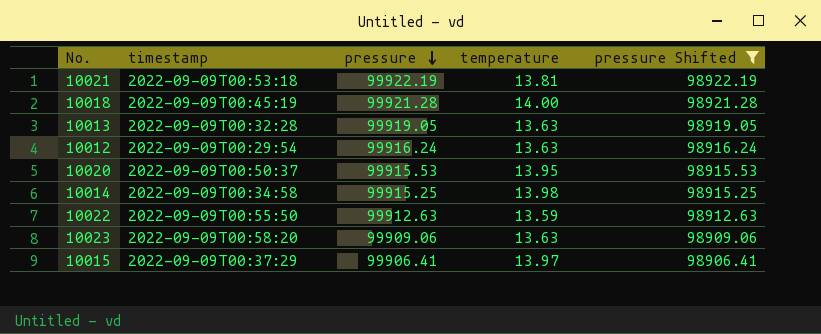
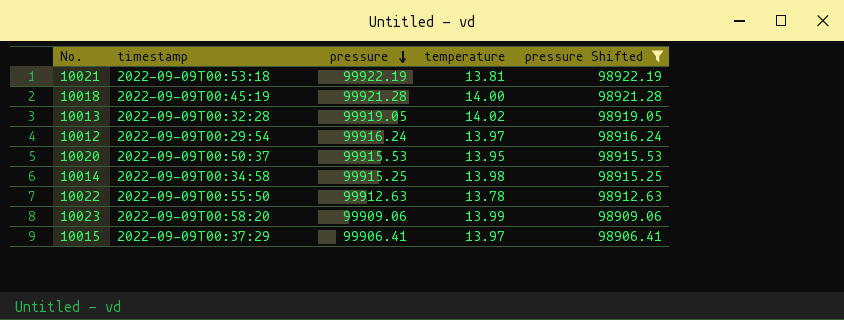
10013 | temperature: 13.63 -> 14.02
10012 | temperature: 13.63 -> 13.97
10022 | temperature: 13.59 -> 13.78
10023 | temperature: 13.63 -> 13.99

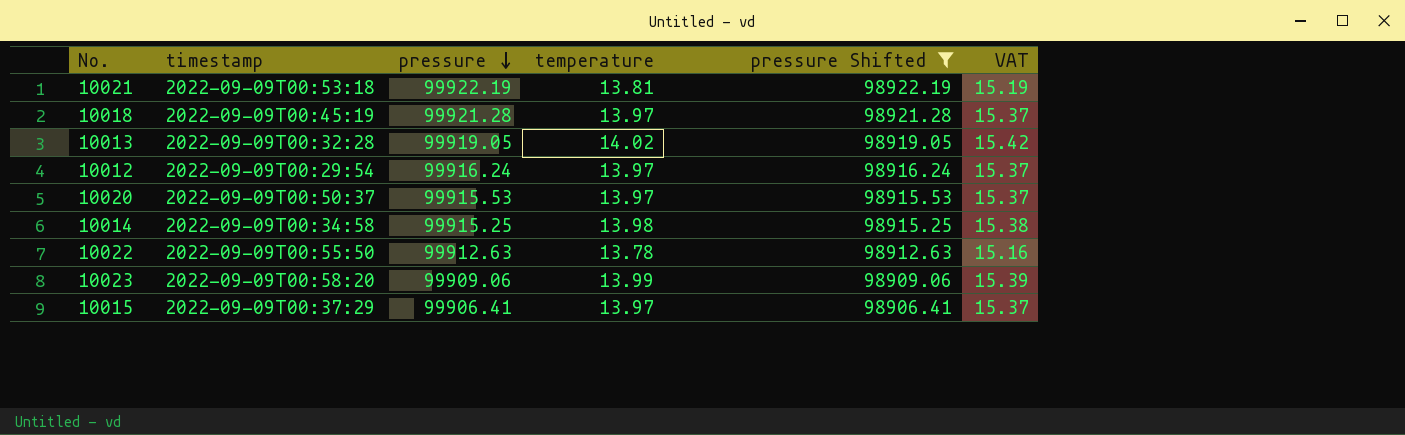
column VAT | formula: none -> [temperature] * 1.1
10018 | temperature: 14.00 -> 13.97
10020 | temperature: 13.95 -> 13.97

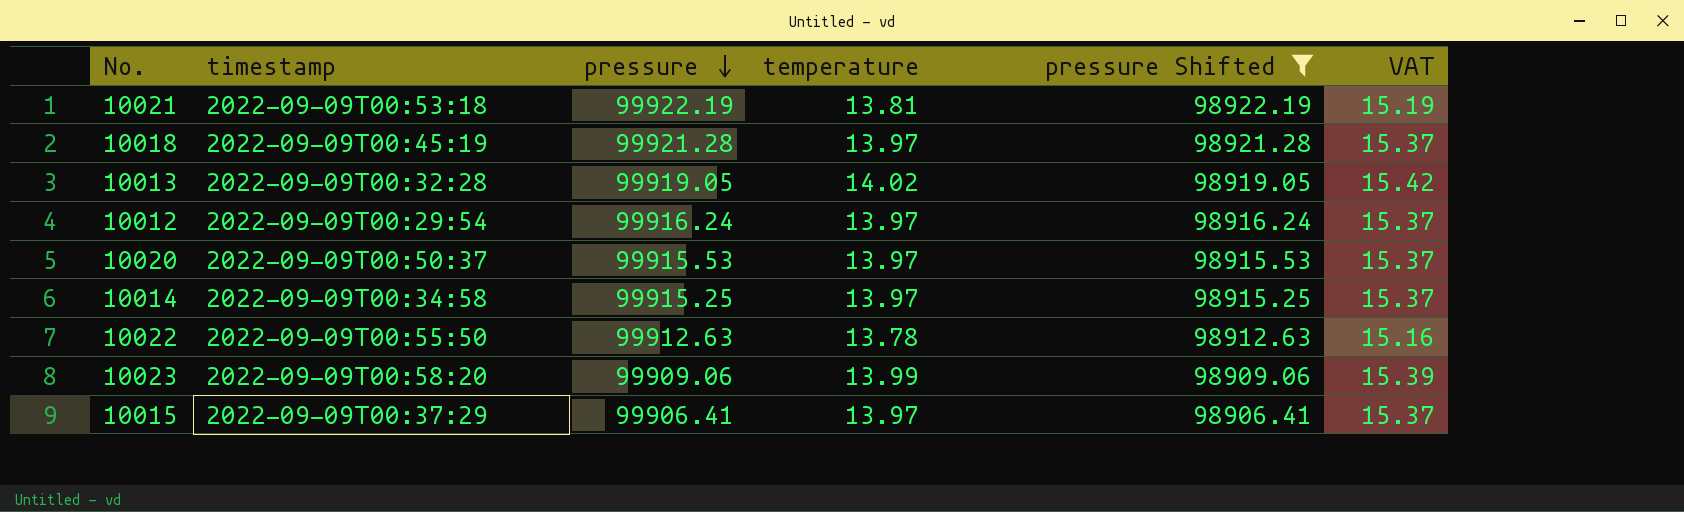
10014 | temperature: 13.98 -> 13.97
10014 | VAT: 15.38 -> 15.37

